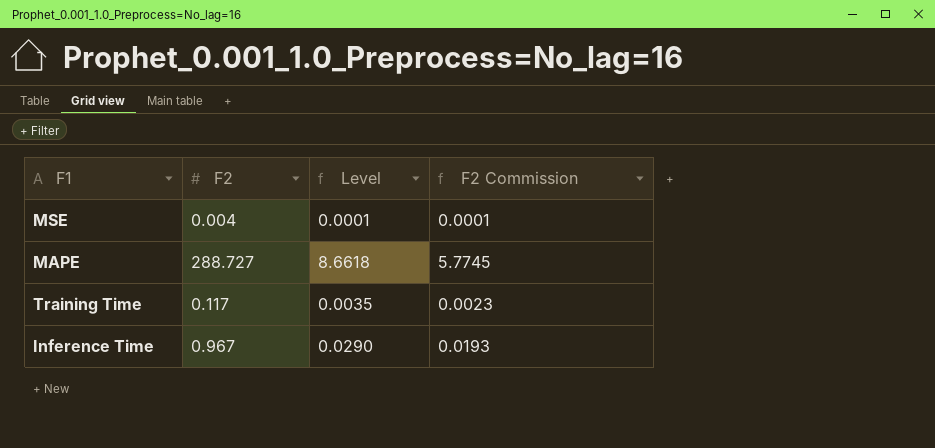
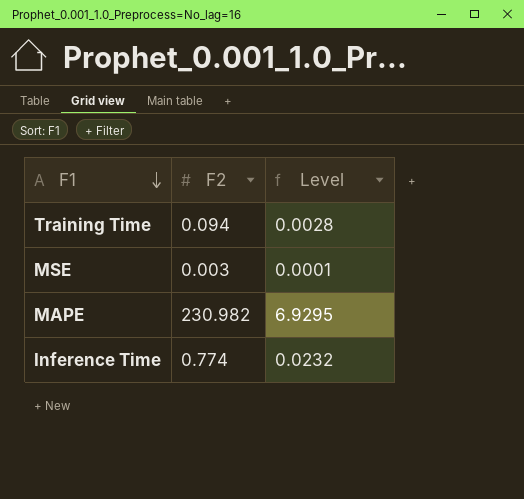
row order: none -> F1 descending
column F2 Commission | formula: [F2] * 0.02 -> none
Training Time | F2: 0.117 -> 0.094
Training Time | Level: 0.0035 -> 0.0028
MSE | F2: 0.004 -> 0.003
MAPE | F2: 288.727 -> 230.982
MAPE | Level: 8.6618 -> 6.9295
Inference Time | F2: 0.967 -> 0.774
Inference Time | Level: 0.0290 -> 0.0232

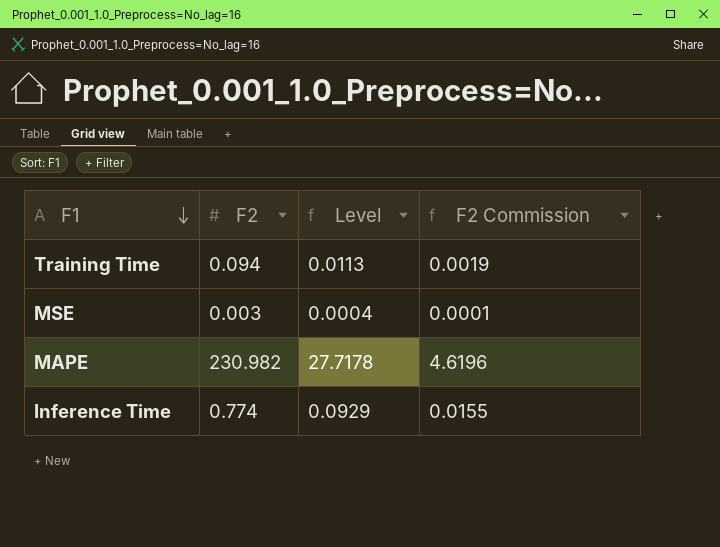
column Level | formula: [F2] * 0.03 -> [F2] * 0.12
column F2 Commission | formula: none -> [F2] * 0.02

